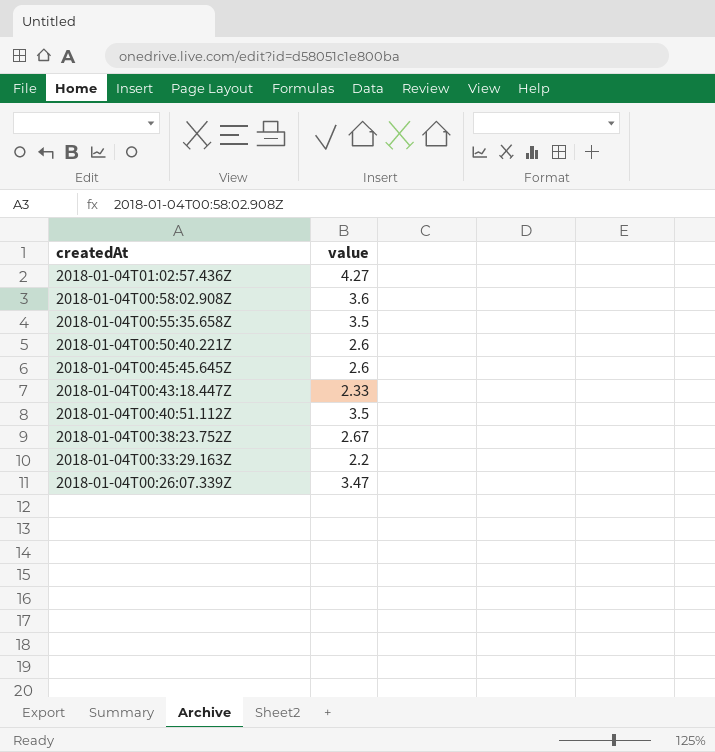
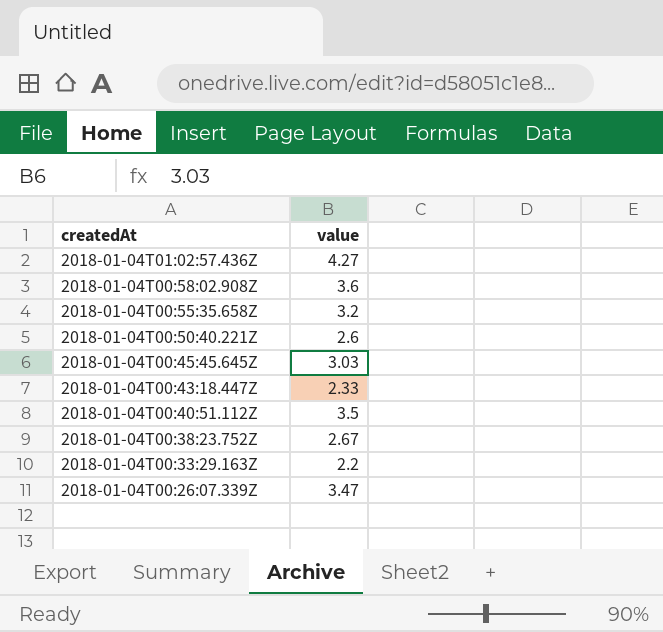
2018-01-04T00:55:35.658Z | value: 3.5 -> 3.2
2018-01-04T00:45:45.645Z | value: 2.6 -> 3.03

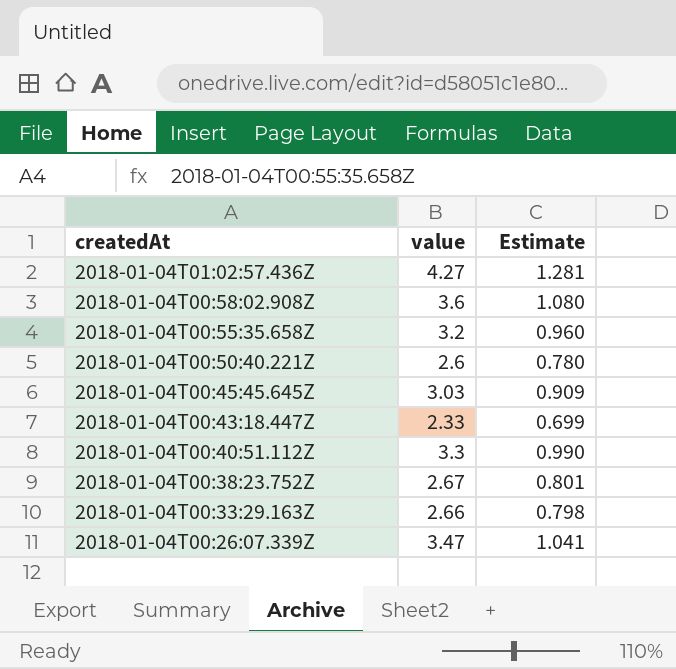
column Estimate | formula: none -> [value] * 0.3
2018-01-04T00:40:51.112Z | value: 3.5 -> 3.3
2018-01-04T00:33:29.163Z | value: 2.2 -> 2.66

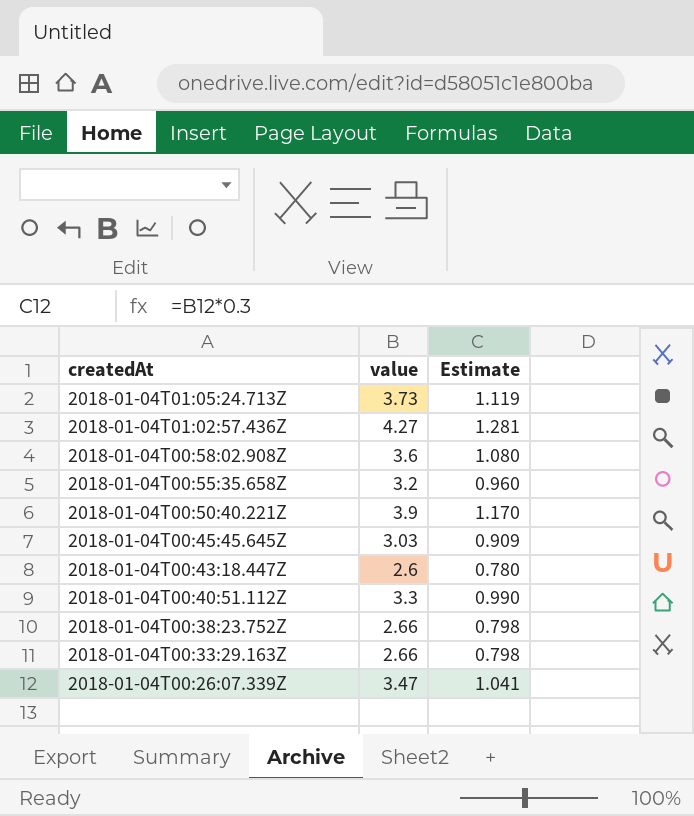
row 2018-01-04T01:05:24.713Z: none -> 3.73 | 1.119
2018-01-04T00:50:40.221Z | value: 2.6 -> 3.9
2018-01-04T00:50:40.221Z | Estimate: 0.780 -> 1.170
2018-01-04T00:43:18.447Z | value: 2.33 -> 2.6
2018-01-04T00:43:18.447Z | Estimate: 0.699 -> 0.780
2018-01-04T00:38:23.752Z | value: 2.67 -> 2.66
2018-01-04T00:38:23.752Z | Estimate: 0.801 -> 0.798

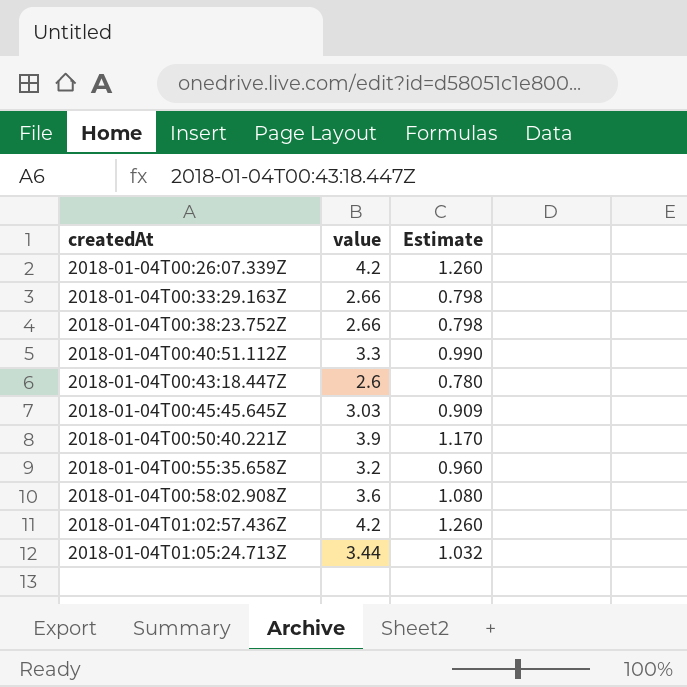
row order: createdAt descending -> createdAt ascending
2018-01-04T00:26:07.339Z | value: 3.47 -> 4.2
2018-01-04T00:26:07.339Z | Estimate: 1.041 -> 1.260
2018-01-04T01:02:57.436Z | value: 4.27 -> 4.2
2018-01-04T01:02:57.436Z | Estimate: 1.281 -> 1.260
2018-01-04T01:05:24.713Z | value: 3.73 -> 3.44
2018-01-04T01:05:24.713Z | Estimate: 1.119 -> 1.032

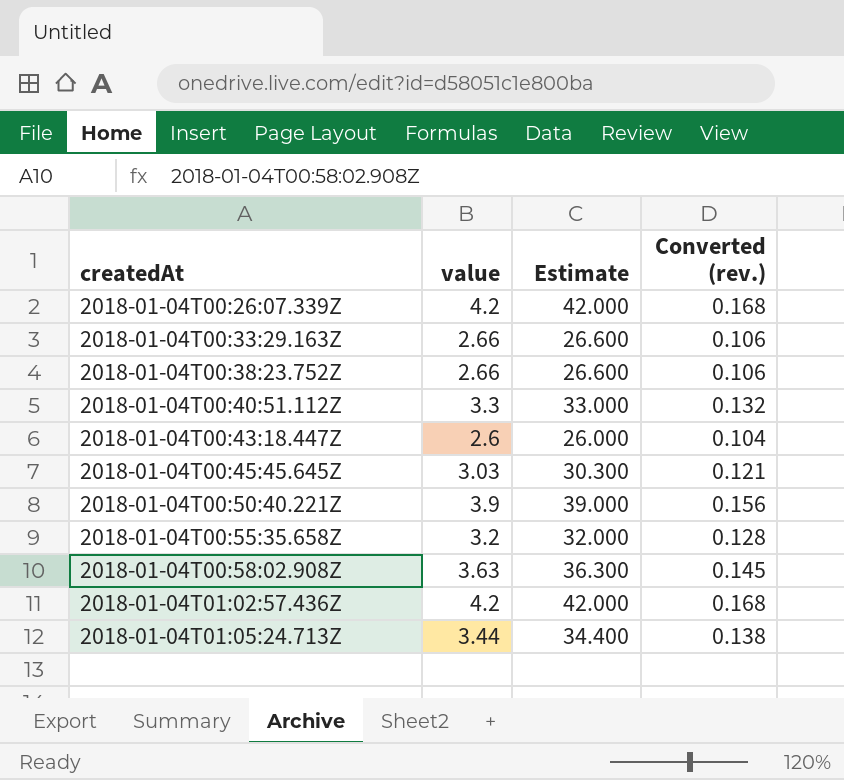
column Estimate | formula: [value] * 0.3 -> [value] * 10
column Converted (rev.) | formula: none -> [value] * 0.04
2018-01-04T00:58:02.908Z | value: 3.6 -> 3.63

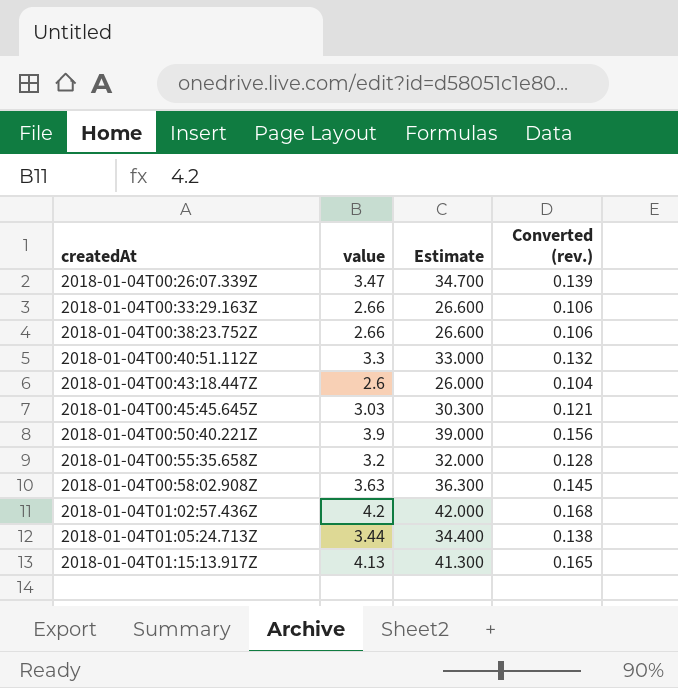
2018-01-04T00:26:07.339Z | value: 4.2 -> 3.47
2018-01-04T00:26:07.339Z | Estimate: 42.000 -> 34.700
2018-01-04T00:26:07.339Z | Converted (rev.): 0.168 -> 0.139
row 2018-01-04T01:15:13.917Z: none -> 4.13 | 41.300 | 0.165

